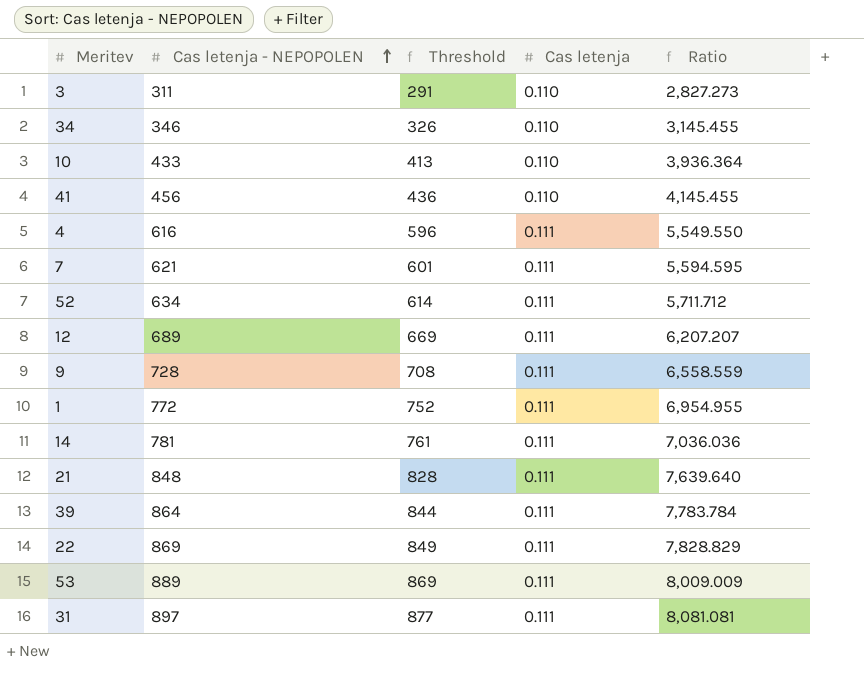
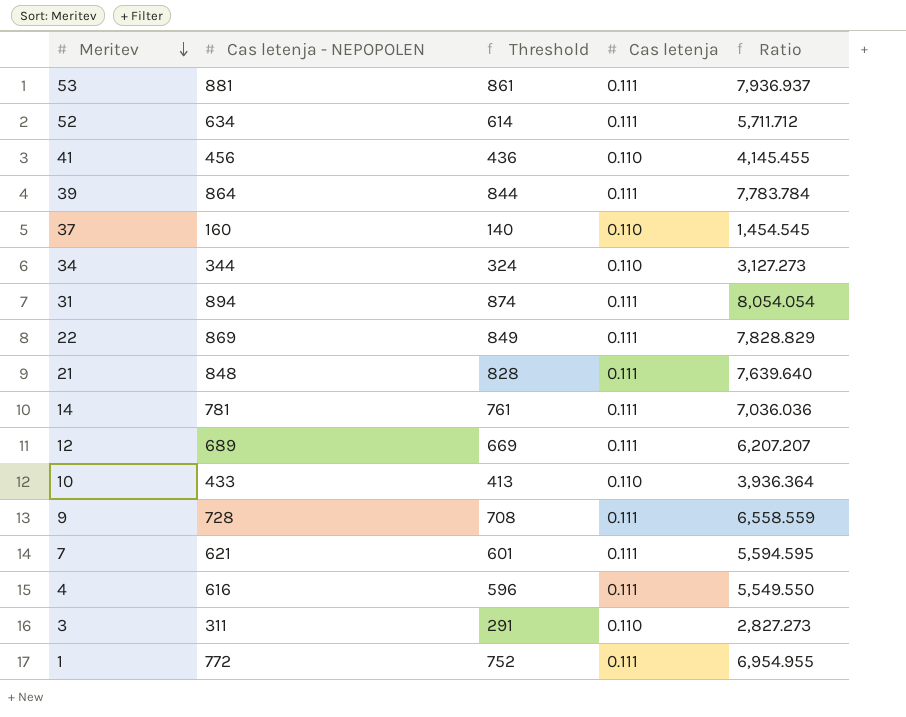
row order: Cas letenja - NEPOPOLEN ascending -> Meritev descending
53 | Cas letenja - NEPOPOLEN: 889 -> 881
53 | Threshold: 869 -> 861
53 | Ratio: 8,009.009 -> 7,936.937
row 37: none -> 160 | 140 | 0.110 | 1,454.545
34 | Cas letenja - NEPOPOLEN: 346 -> 344
34 | Threshold: 326 -> 324
34 | Ratio: 3,145.455 -> 3,127.273
31 | Cas letenja - NEPOPOLEN: 897 -> 894
31 | Threshold: 877 -> 874
31 | Ratio: 8,081.081 -> 8,054.054

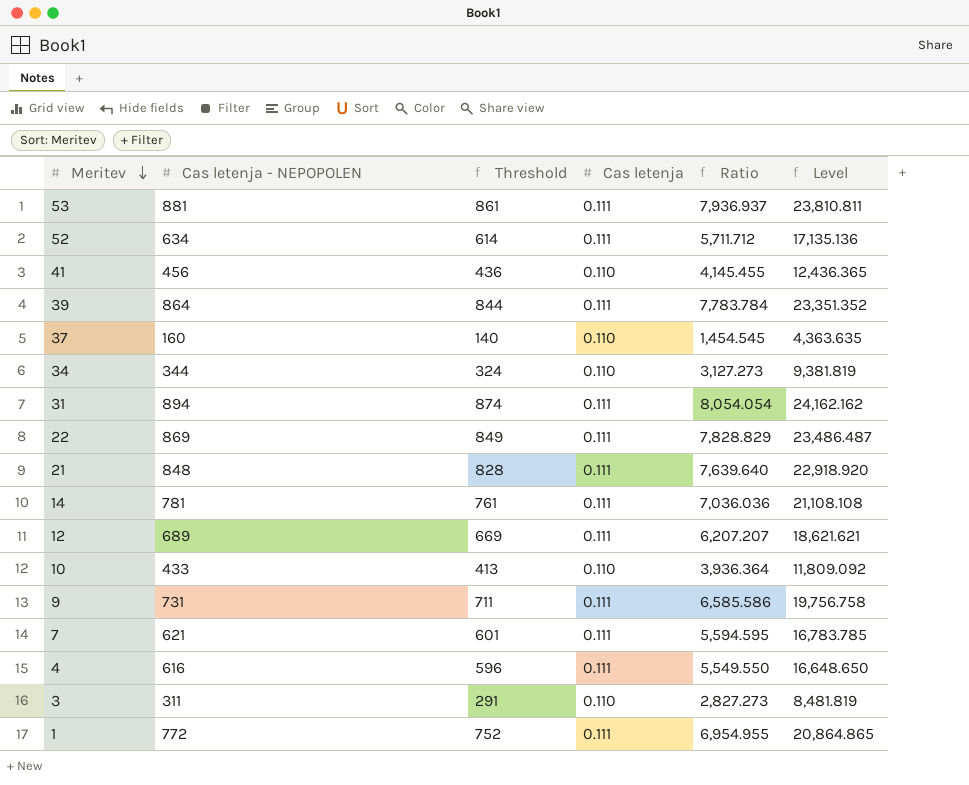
column Level | formula: none -> [Ratio] * 3
9 | Cas letenja - NEPOPOLEN: 728 -> 731
9 | Threshold: 708 -> 711
9 | Ratio: 6,558.559 -> 6,585.586

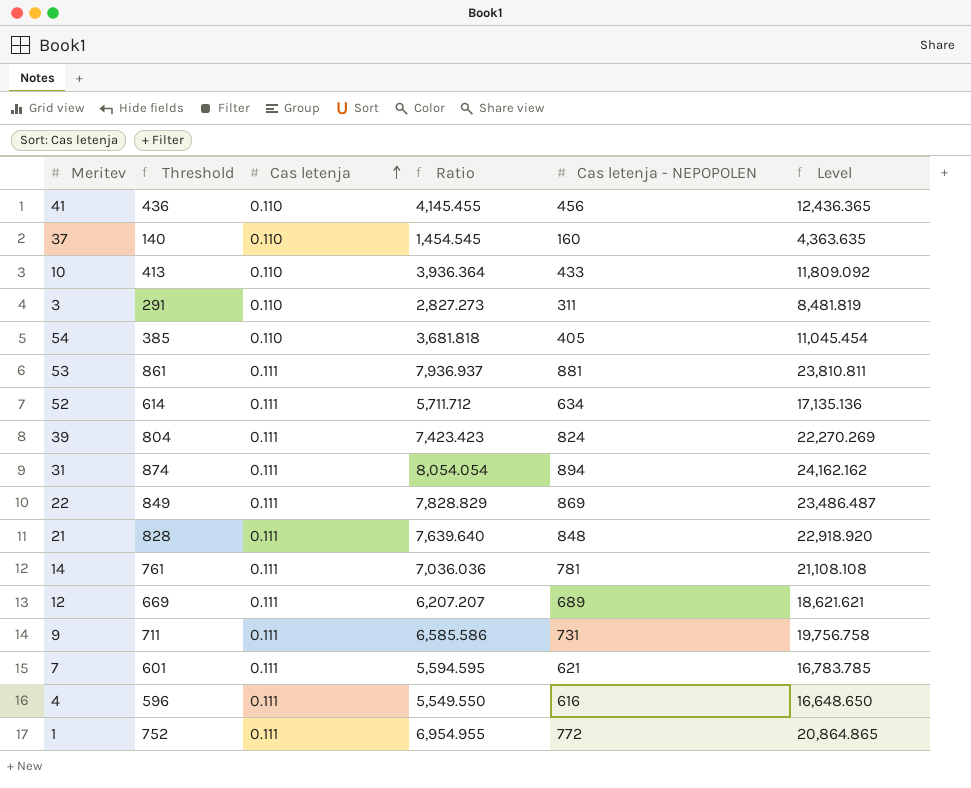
row order: Meritev descending -> Cas letenja ascending
column Cas letenja - NEPOPOLEN | position: 2 -> 5
row 34: 344 | 324 | 0.110 | 3,127.273 | 9,381.819 -> none
row 54: none -> 385 | 0.110 | 3,681.818 | 405 | 11,045.454
39 | Threshold: 844 -> 804
39 | Ratio: 7,783.784 -> 7,423.423
39 | Cas letenja - NEPOPOLEN: 864 -> 824
39 | Level: 23,351.352 -> 22,270.269

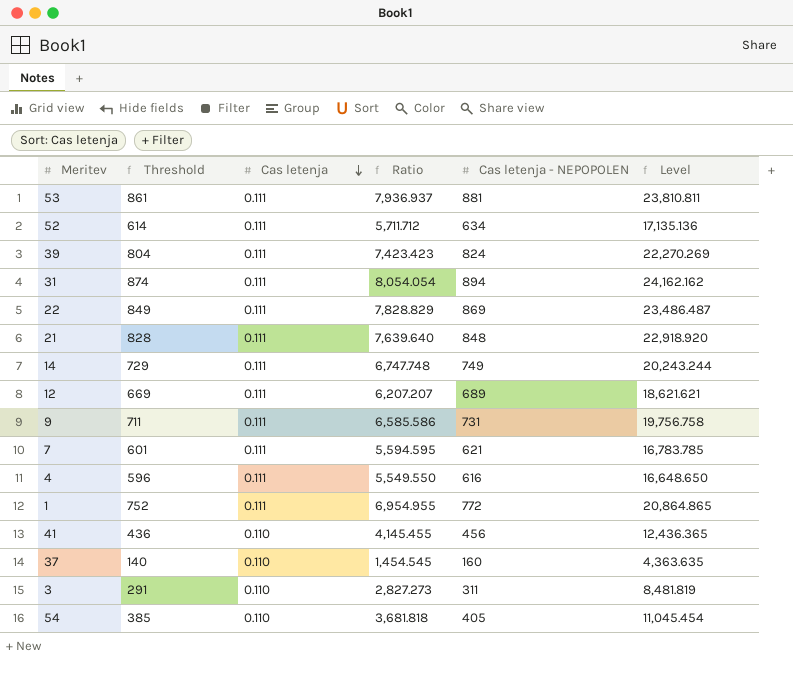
row order: Cas letenja ascending -> Cas letenja descending
row 10: 413 | 0.110 | 3,936.364 | 433 | 11,809.092 -> none
14 | Threshold: 761 -> 729
14 | Ratio: 7,036.036 -> 6,747.748
14 | Cas letenja - NEPOPOLEN: 781 -> 749
14 | Level: 21,108.108 -> 20,243.244

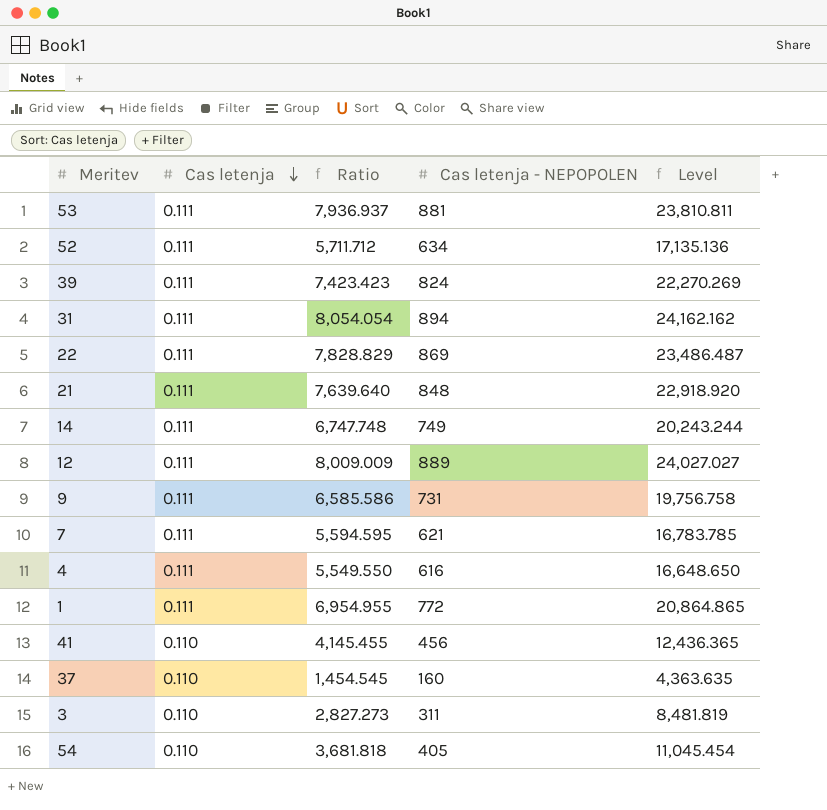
column Threshold | formula: [Cas letenja - NEPOPOLEN] - 20 -> none
12 | Ratio: 6,207.207 -> 8,009.009
12 | Cas letenja - NEPOPOLEN: 689 -> 889
12 | Level: 18,621.621 -> 24,027.027

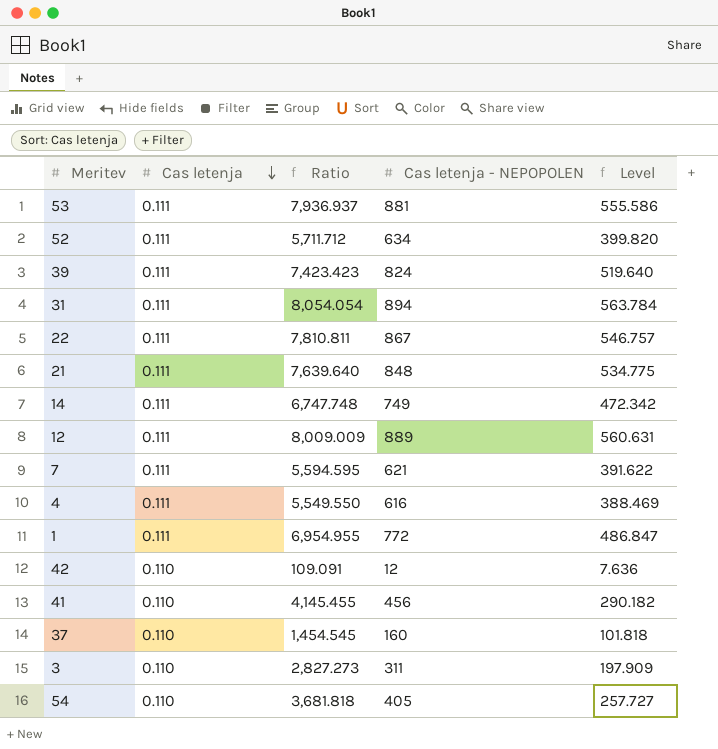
column Level | formula: [Ratio] * 3 -> [Ratio] * 0.07
row 9: 0.111 | 6,585.586 | 731 | 19,756.758 -> none
22 | Ratio: 7,828.829 -> 7,810.811
22 | Cas letenja - NEPOPOLEN: 869 -> 867
row 42: none -> 0.110 | 109.091 | 12 | 7.636

